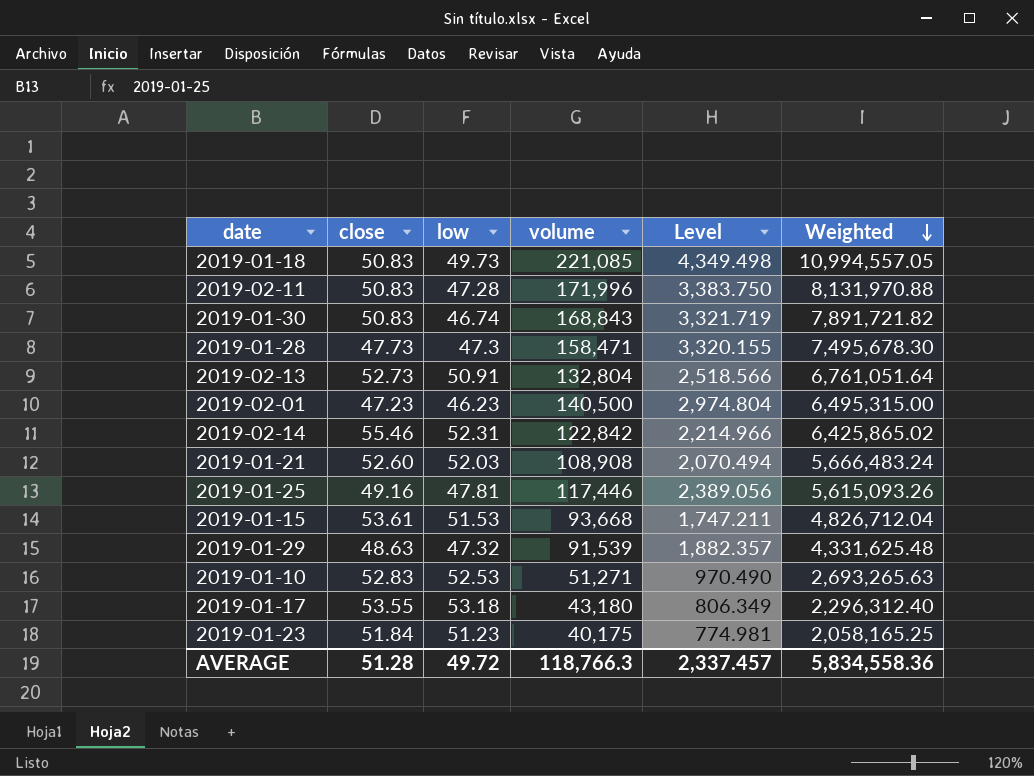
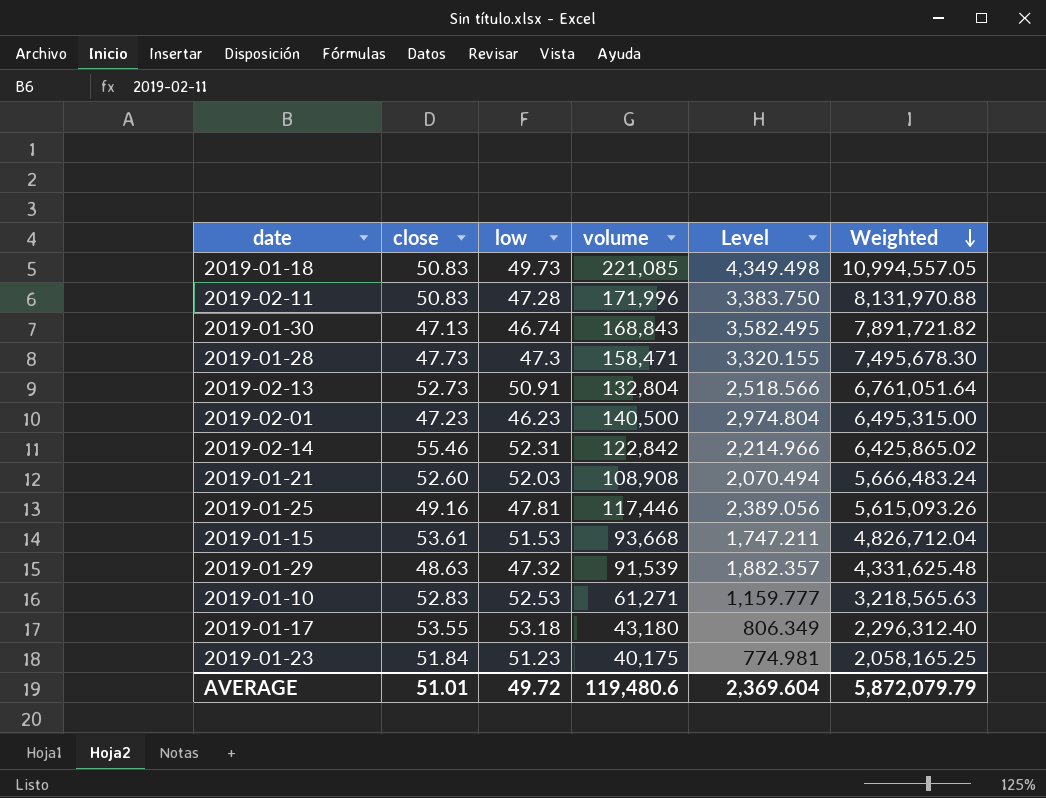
2019-01-30 | close: 50.83 -> 47.13
2019-01-30 | Level: 3,321.719 -> 3,582.495
2019-01-10 | volume: 51,271 -> 61,271
2019-01-10 | Level: 970.490 -> 1,159.777
2019-01-10 | Weighted: 2,693,265.63 -> 3,218,565.63
AVERAGE | close: 51.28 -> 51.01
AVERAGE | volume: 118,766.3 -> 119,480.6
AVERAGE | Level: 2,337.457 -> 2,369.604
AVERAGE | Weighted: 5,834,558.36 -> 5,872,079.79

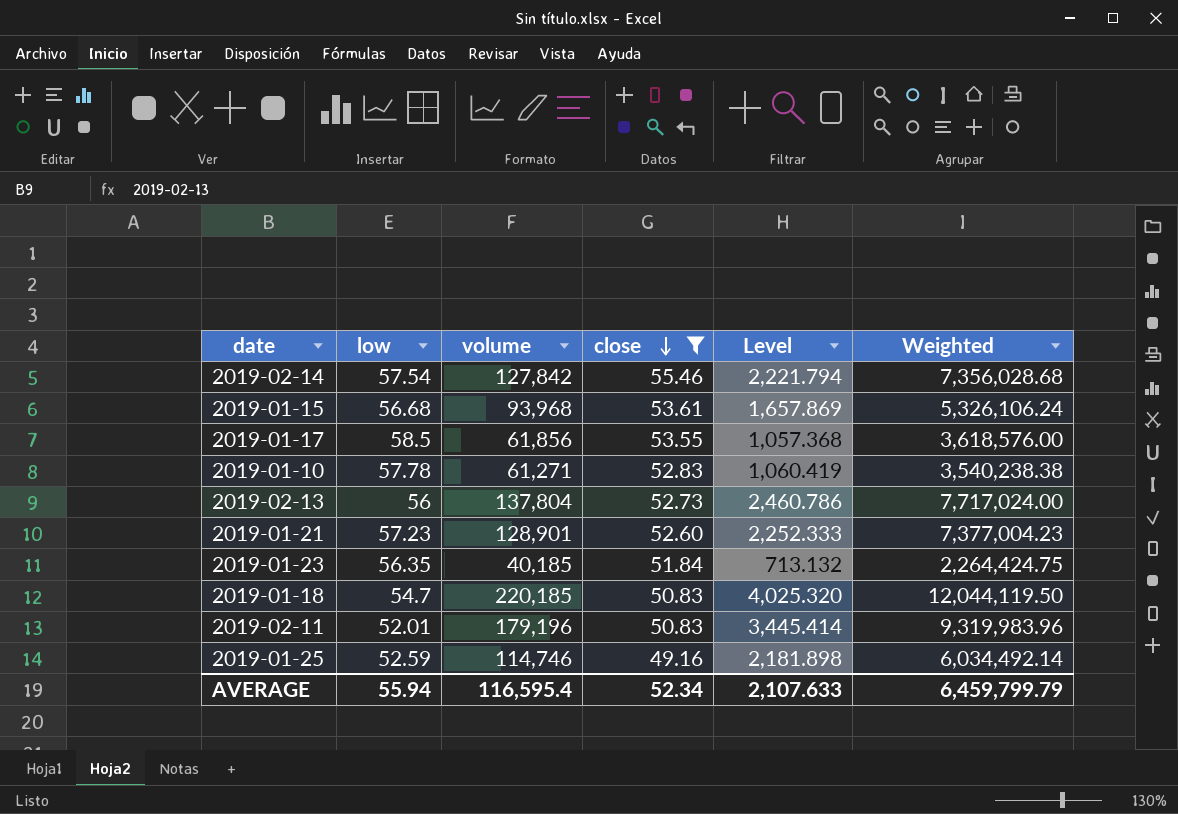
filter: none -> close >= 49.16
row order: Weighted descending -> close descending
column close | position: 2 -> 4
column Level | formula: [volume] / [close] -> [volume] / [low]
2019-02-14 | low: 52.31 -> 57.54
2019-02-14 | volume: 122,842 -> 127,842
2019-02-14 | Weighted: 6,425,865.02 -> 7,356,028.68
2019-01-15 | low: 51.53 -> 56.68
2019-01-15 | volume: 93,668 -> 93,968
2019-01-15 | Weighted: 4,826,712.04 -> 5,326,106.24
2019-01-17 | low: 53.18 -> 58.5
2019-01-17 | volume: 43,180 -> 61,856
2019-01-17 | Weighted: 2,296,312.40 -> 3,618,576.00
2019-01-10 | low: 52.53 -> 57.78
2019-01-10 | Weighted: 3,218,565.63 -> 3,540,238.38
2019-02-13 | low: 50.91 -> 56
2019-02-13 | volume: 132,804 -> 137,804
2019-02-13 | Weighted: 6,761,051.64 -> 7,717,024.00
2019-01-21 | low: 52.03 -> 57.23
2019-01-21 | volume: 108,908 -> 128,901
2019-01-21 | Weighted: 5,666,483.24 -> 7,377,004.23
2019-01-23 | low: 51.23 -> 56.35
2019-01-23 | volume: 40,175 -> 40,185
2019-01-23 | Weighted: 2,058,165.25 -> 2,264,424.75
2019-01-18 | low: 49.73 -> 54.7
2019-01-18 | volume: 221,085 -> 220,185
2019-01-18 | Weighted: 10,994,557.05 -> 12,044,119.50
2019-02-11 | low: 47.28 -> 52.01
2019-02-11 | volume: 171,996 -> 179,196
2019-02-11 | Weighted: 8,131,970.88 -> 9,319,983.96
2019-01-25 | low: 47.81 -> 52.59
2019-01-25 | volume: 117,446 -> 114,746
2019-01-25 | Weighted: 5,615,093.26 -> 6,034,492.14
AVERAGE | low: 49.72 -> 55.94
AVERAGE | volume: 119,480.6 -> 116,595.4
AVERAGE | close: 51.01 -> 52.34
AVERAGE | Level: 2,369.604 -> 2,107.633
AVERAGE | Weighted: 5,872,079.79 -> 6,459,799.79

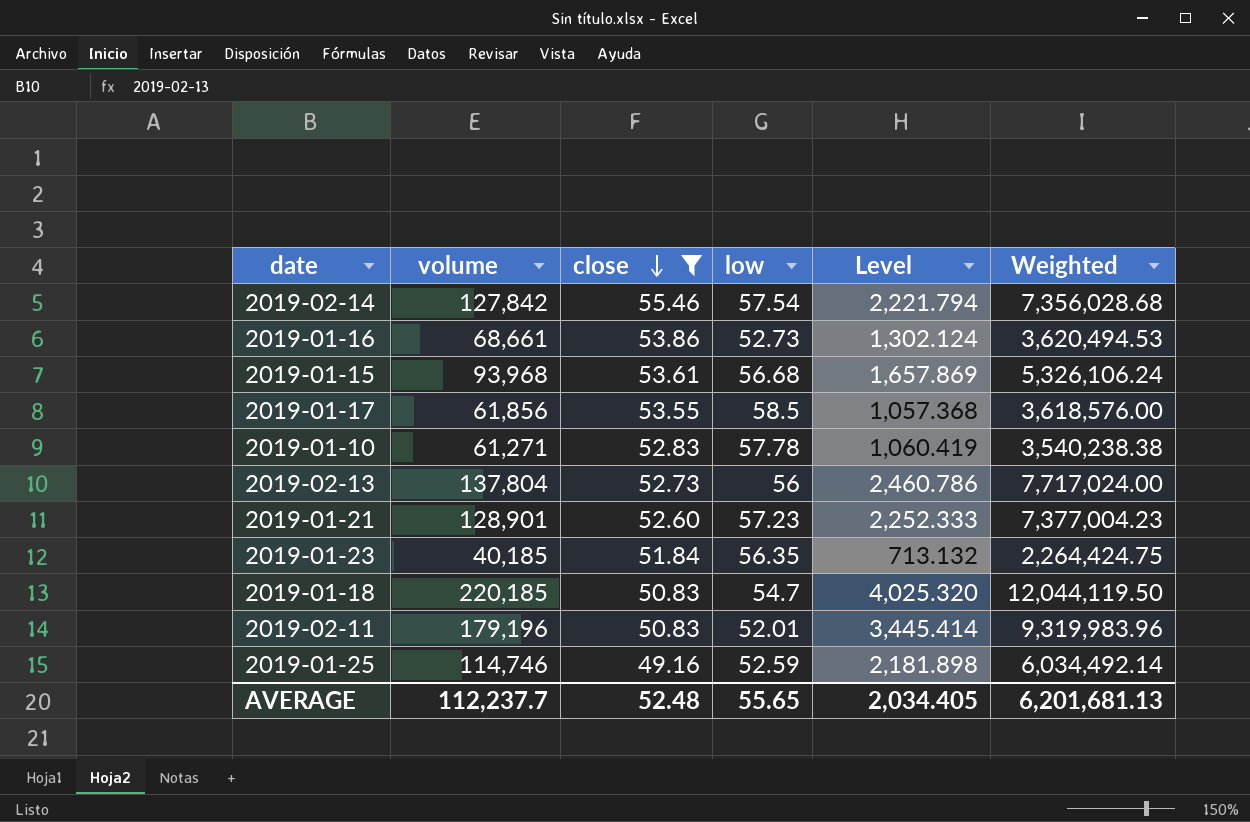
column low | position: 2 -> 4
row 2019-01-16: none -> 68,661 | 53.86 | 52.73 | 1,302.124 | 3,620,494.53
AVERAGE | volume: 116,595.4 -> 112,237.7
AVERAGE | close: 52.34 -> 52.48
AVERAGE | low: 55.94 -> 55.65
AVERAGE | Level: 2,107.633 -> 2,034.405
AVERAGE | Weighted: 6,459,799.79 -> 6,201,681.13

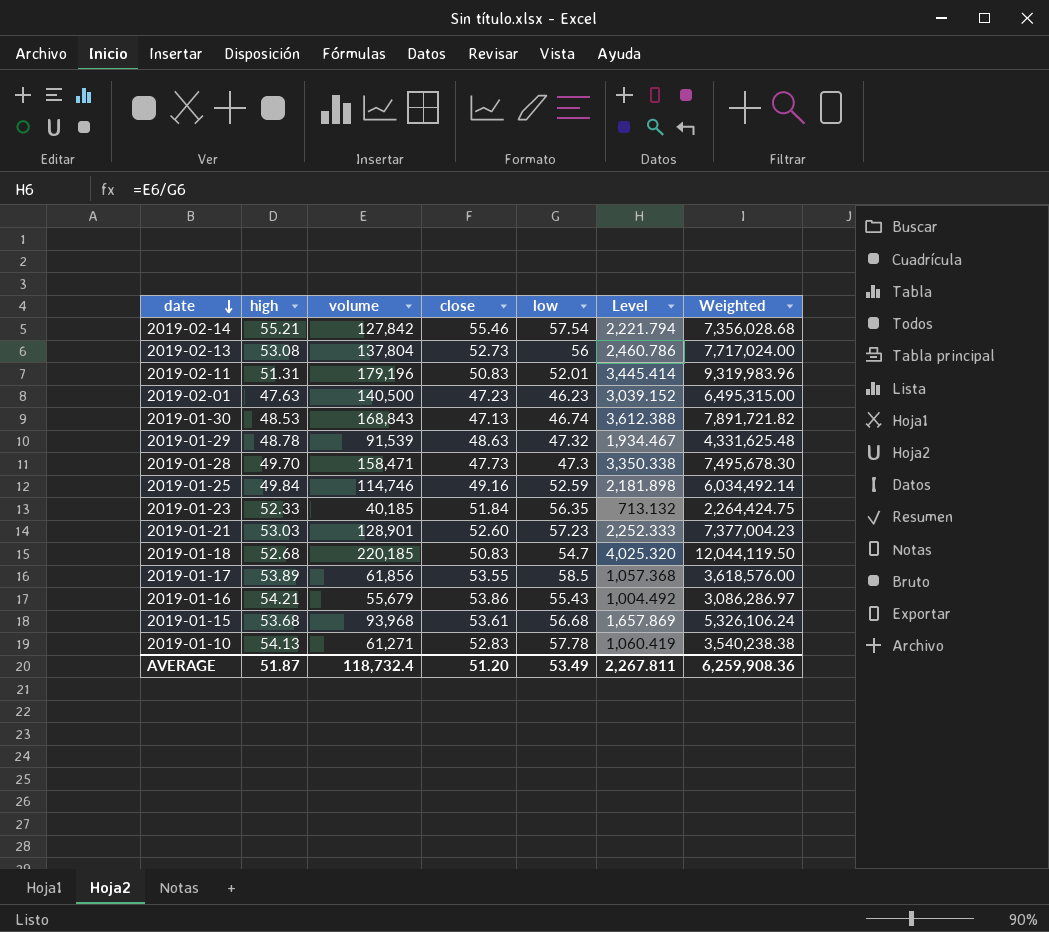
filter: close >= 49.16 -> none
row order: close descending -> date descending
column high | position: none -> 2
2019-01-16 | volume: 68,661 -> 55,679
2019-01-16 | low: 52.73 -> 55.43
2019-01-16 | Level: 1,302.124 -> 1,004.492
2019-01-16 | Weighted: 3,620,494.53 -> 3,086,286.97
AVERAGE | volume: 112,237.7 -> 118,732.4
AVERAGE | close: 52.48 -> 51.20
AVERAGE | low: 55.65 -> 53.49
AVERAGE | Level: 2,034.405 -> 2,267.811
AVERAGE | Weighted: 6,201,681.13 -> 6,259,908.36

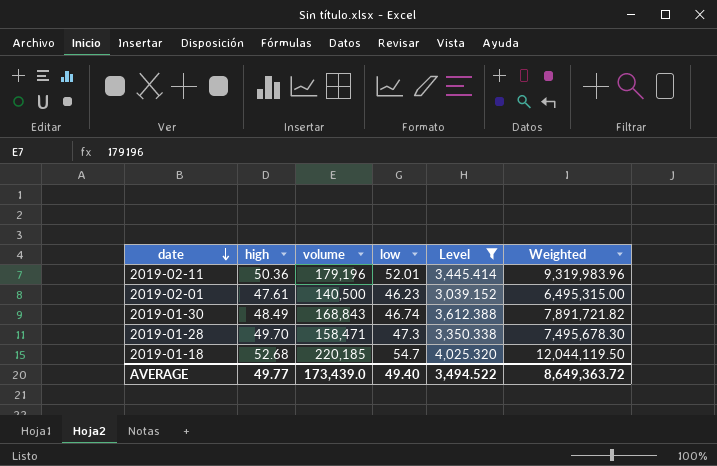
filter: none -> Level >= 3,039.152
column close | position: 4 -> none
2019-02-11 | high: 51.31 -> 50.36
2019-02-01 | high: 47.63 -> 47.61
2019-01-30 | high: 48.53 -> 48.49
AVERAGE | high: 51.87 -> 49.77
AVERAGE | volume: 118,732.4 -> 173,439.0
AVERAGE | low: 53.49 -> 49.40
AVERAGE | Level: 2,267.811 -> 3,494.522
AVERAGE | Weighted: 6,259,908.36 -> 8,649,363.72

